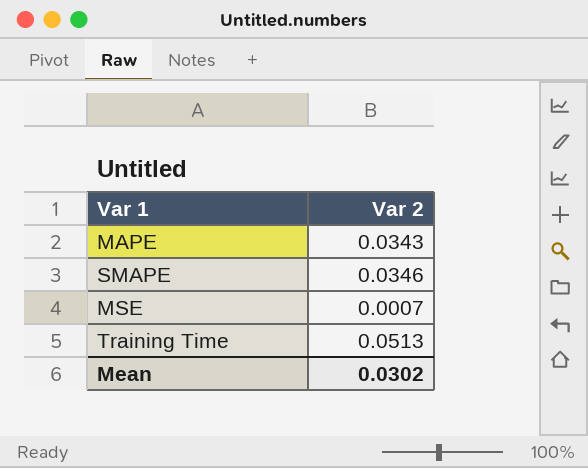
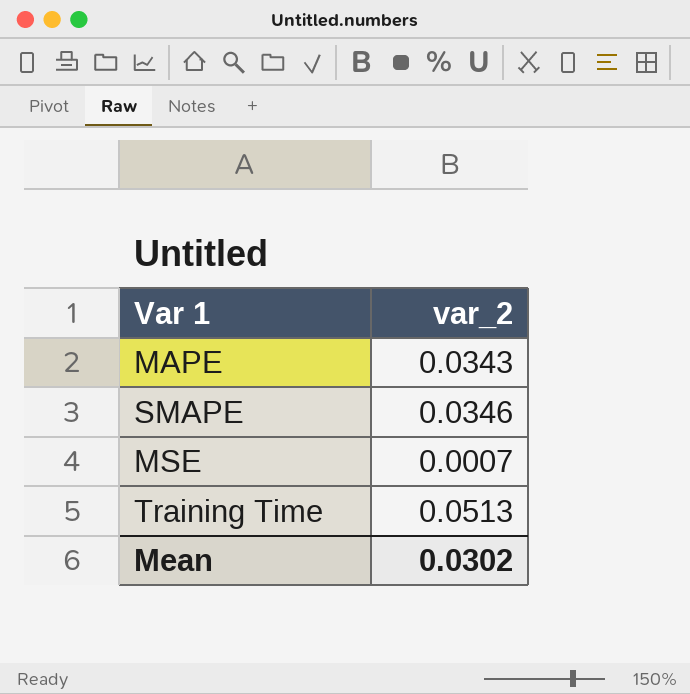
column name: Var 2 -> var_2

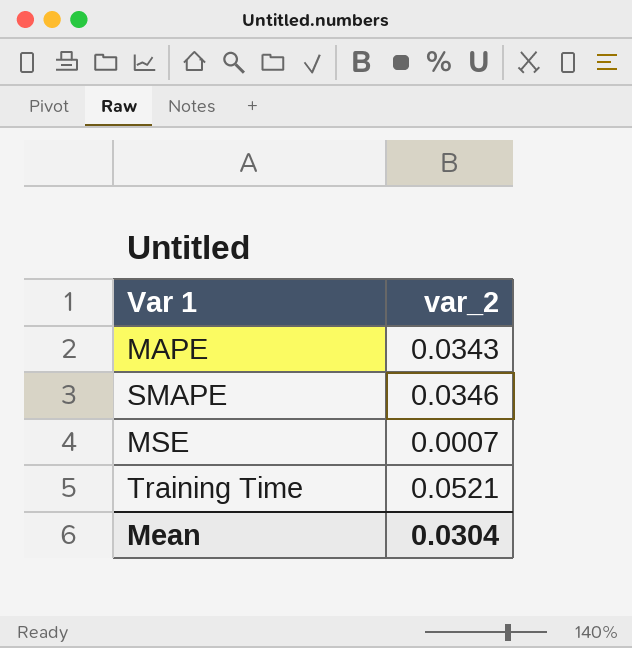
Training Time | var_2: 0.0513 -> 0.0521
Mean | var_2: 0.0302 -> 0.0304

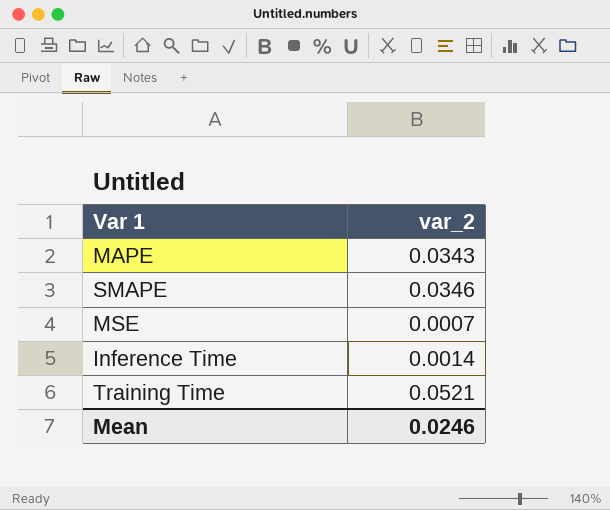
row Inference Time: none -> 0.0014
Mean | var_2: 0.0304 -> 0.0246

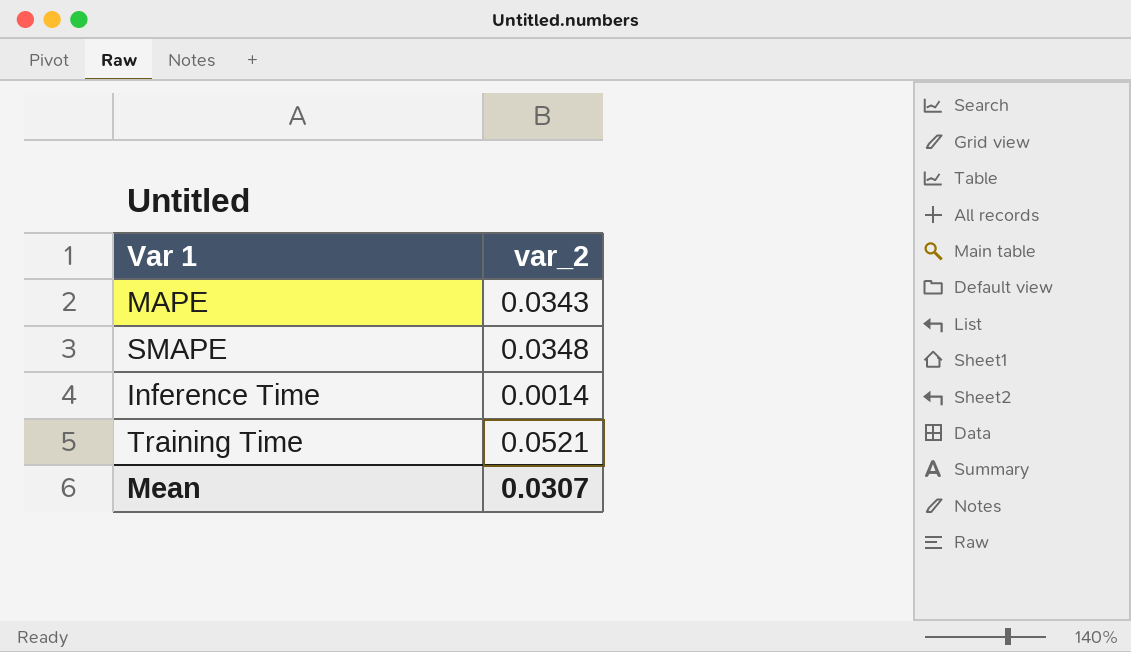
row MSE: 0.0007 -> none
SMAPE | var_2: 0.0346 -> 0.0348
Mean | var_2: 0.0246 -> 0.0307

